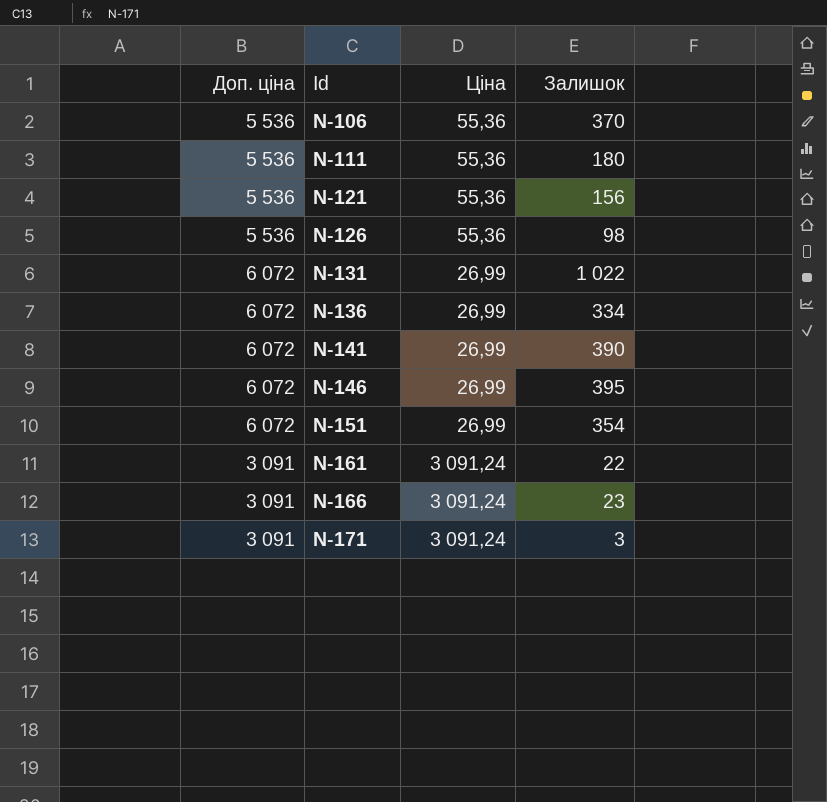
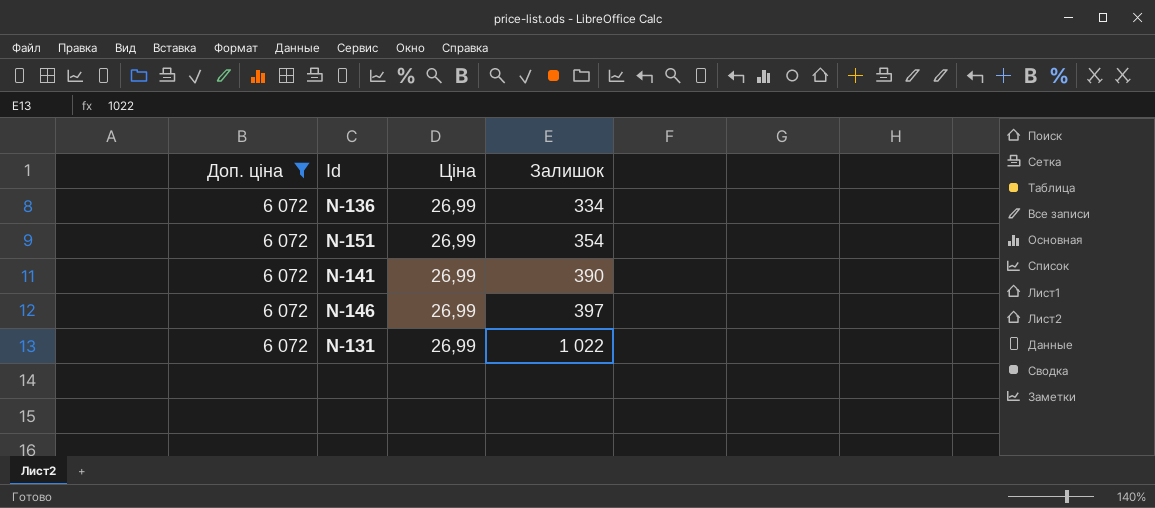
filter: none -> Доп. ціна = 6 072
row order: Id ascending -> Залишок ascending
N-146 | Залишок: 395 -> 397

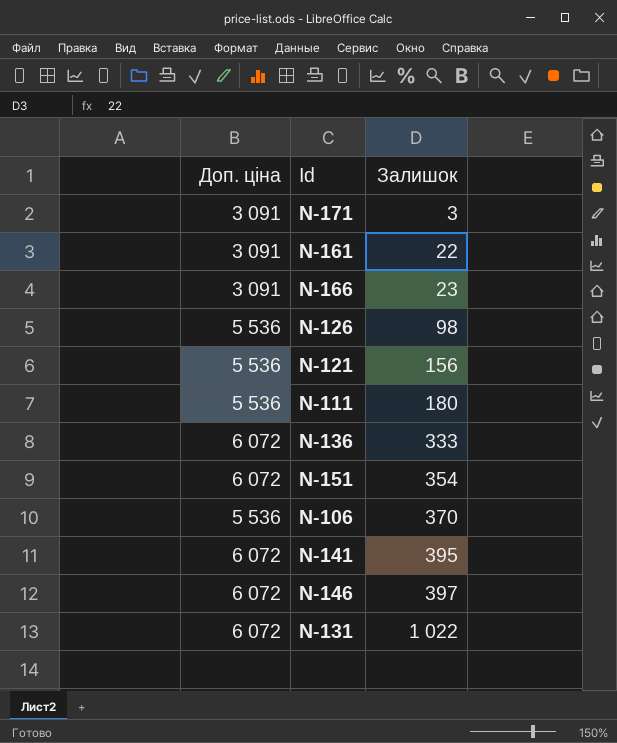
filter: Доп. ціна = 6 072 -> none
column Ціна | position: 3 -> none
N-136 | Залишок: 334 -> 333
N-141 | Залишок: 390 -> 395

